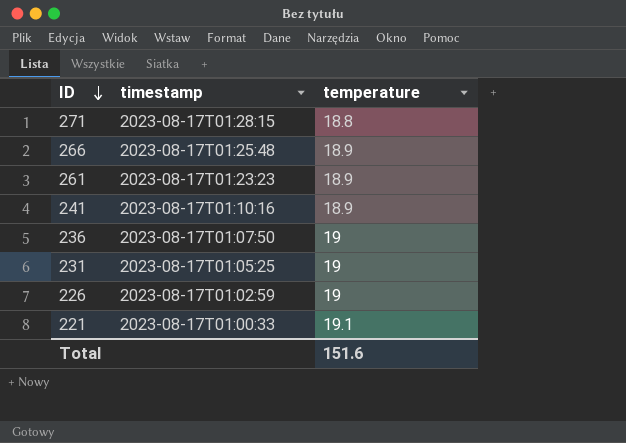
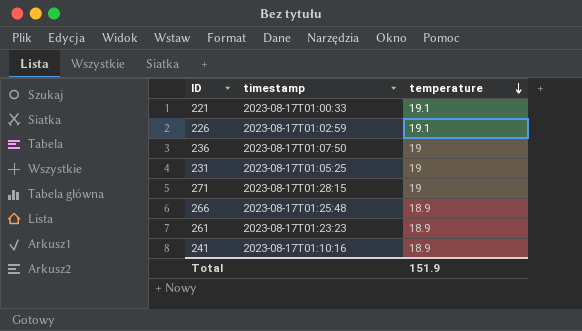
row order: ID descending -> temperature descending
226 | temperature: 19 -> 19.1
271 | temperature: 18.8 -> 19
Total | temperature: 151.6 -> 151.9

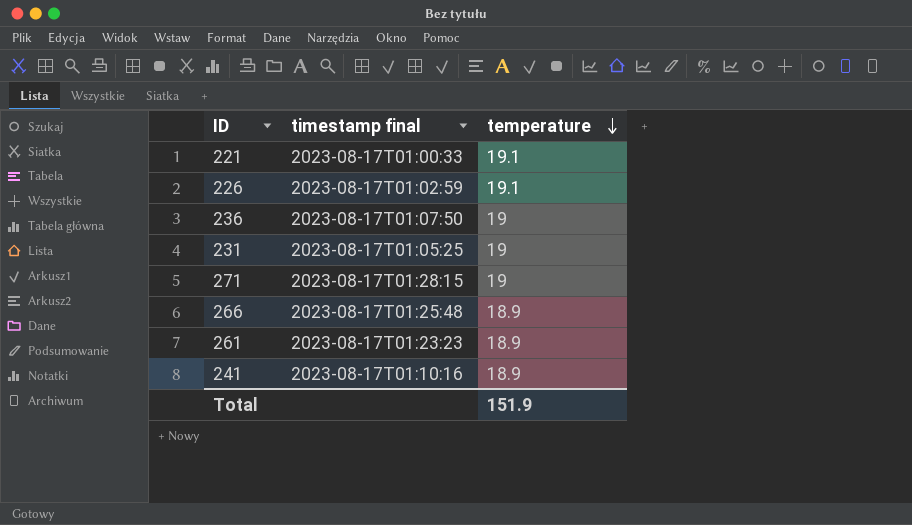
column name: timestamp -> timestamp final

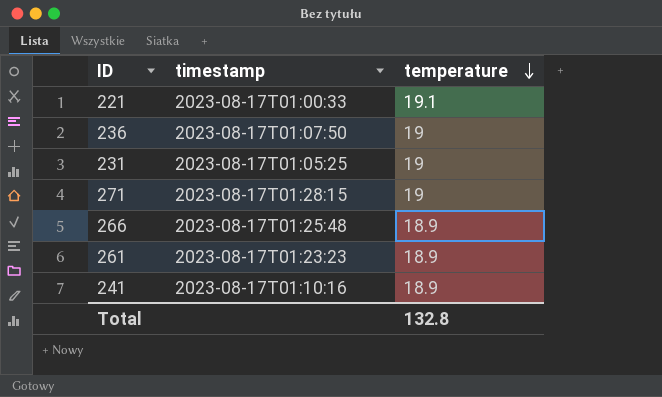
column name: timestamp final -> timestamp
row 226: 2023-08-17T01:02:59 | 19.1 -> none
Total | temperature: 151.9 -> 132.8

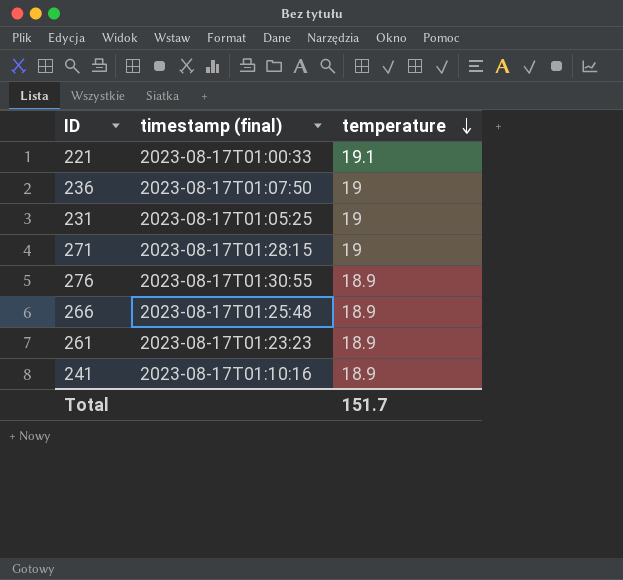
column name: timestamp -> timestamp (final)
row 276: none -> 2023-08-17T01:30:55 | 18.9
Total | temperature: 132.8 -> 151.7

